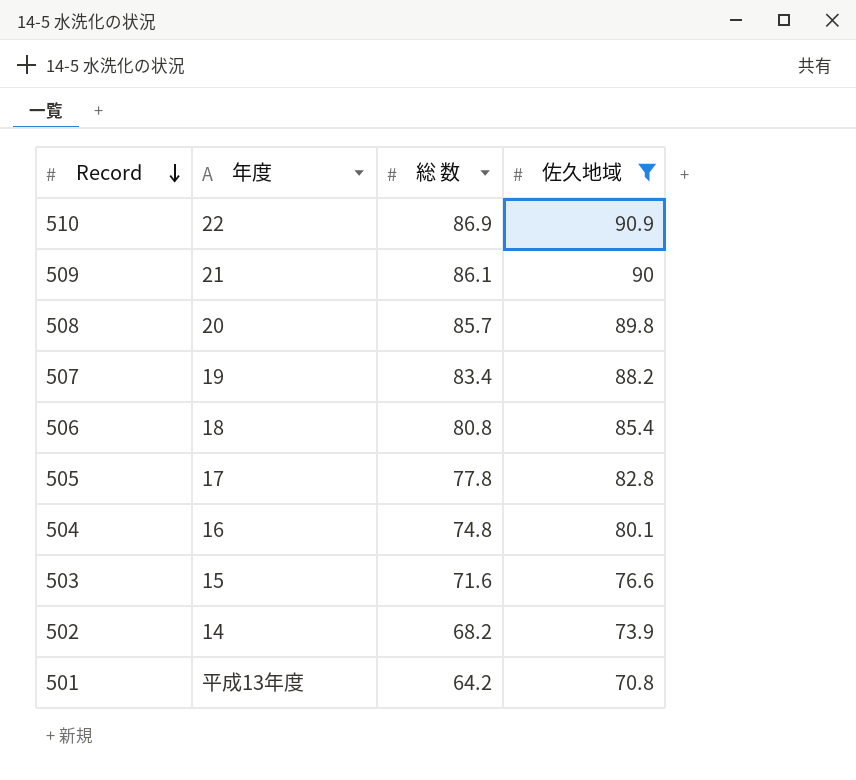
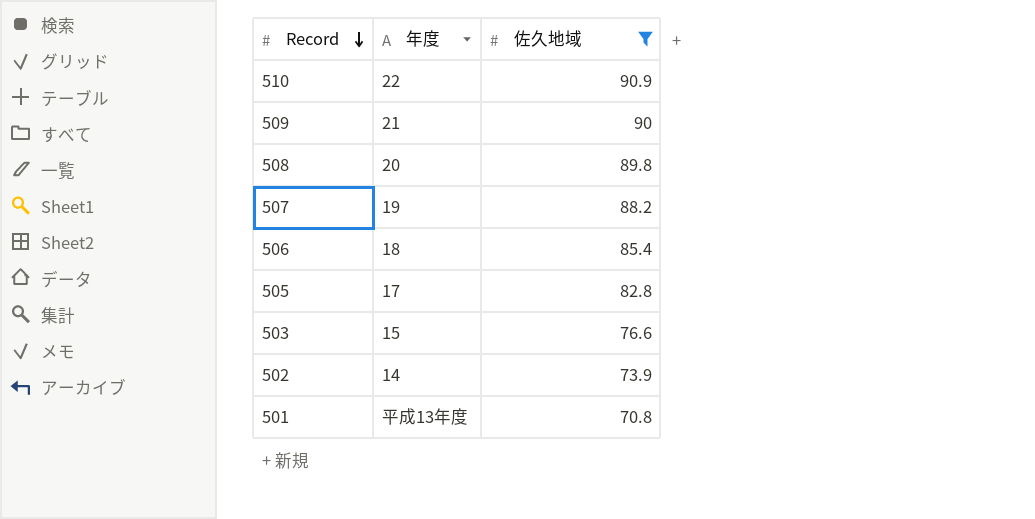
column 総 数 | position: 3 -> none
row 504: 16 | 74.8 | 80.1 -> none

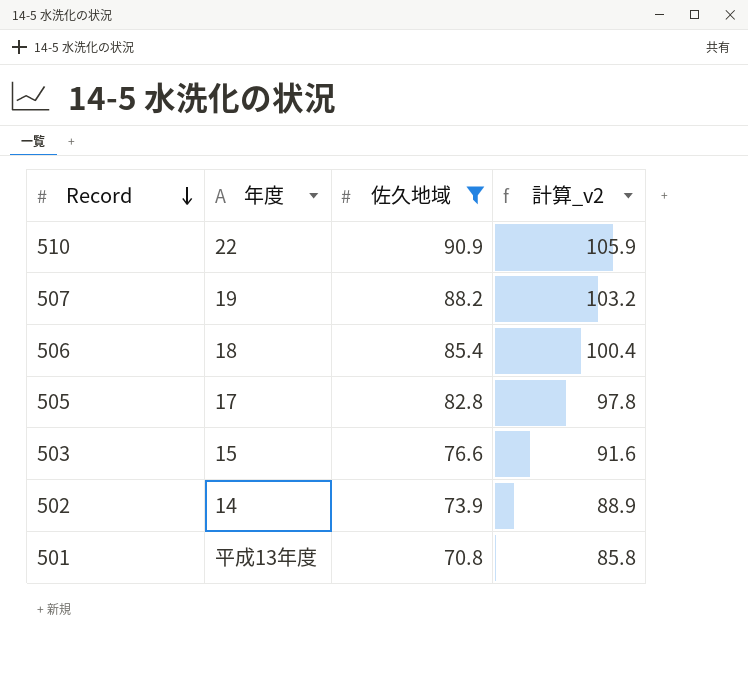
column 計算_v2 | formula: none -> [佐久地域] + 15
row 509: 21 | 90 -> none
row 508: 20 | 89.8 -> none

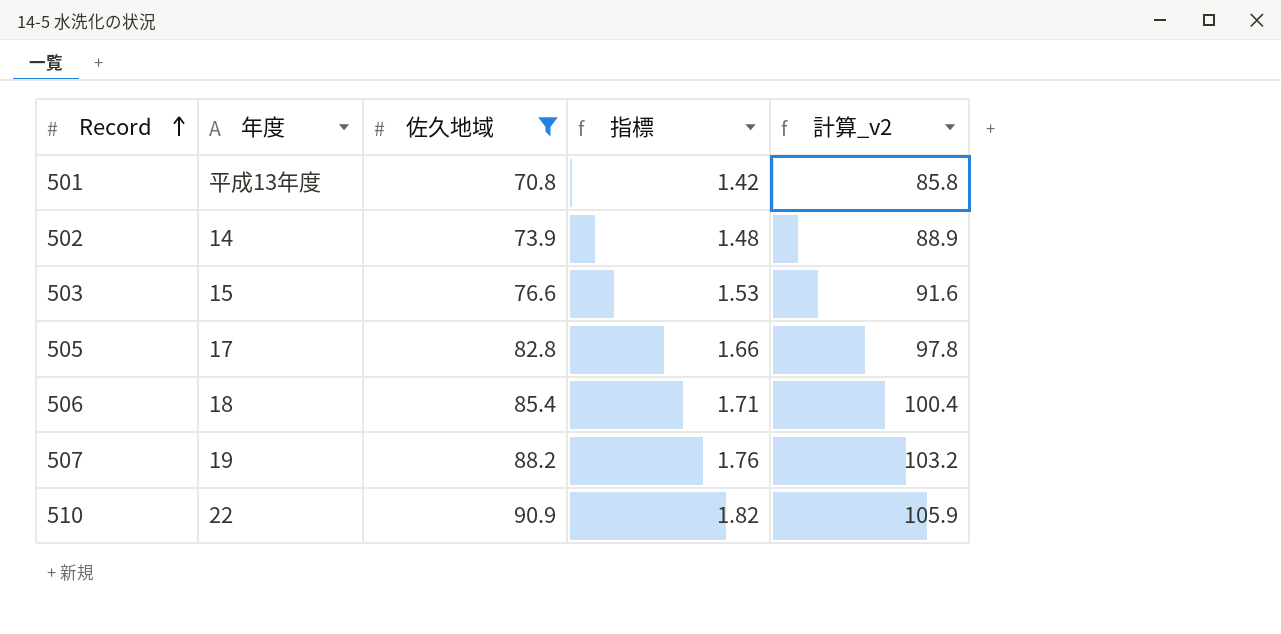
row order: Record descending -> Record ascending
column 指標 | formula: none -> [佐久地域] * 0.02

